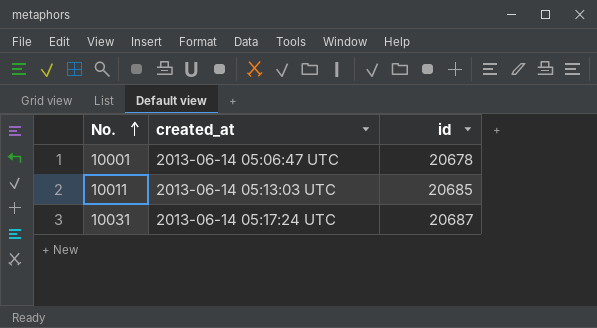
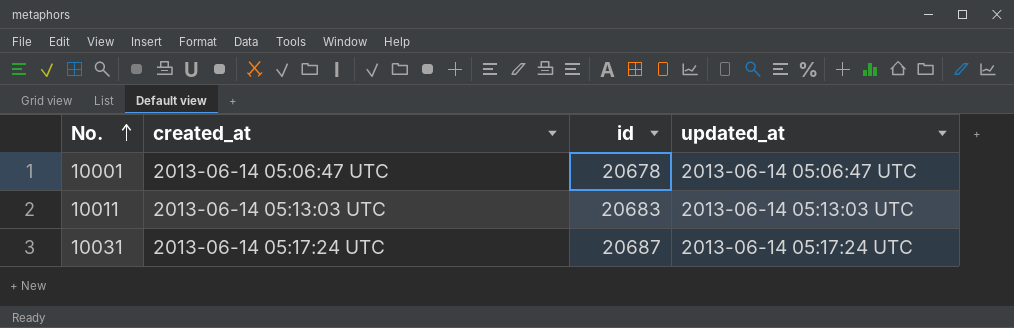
column updated_at | position: none -> 4
10011 | id: 20685 -> 20683

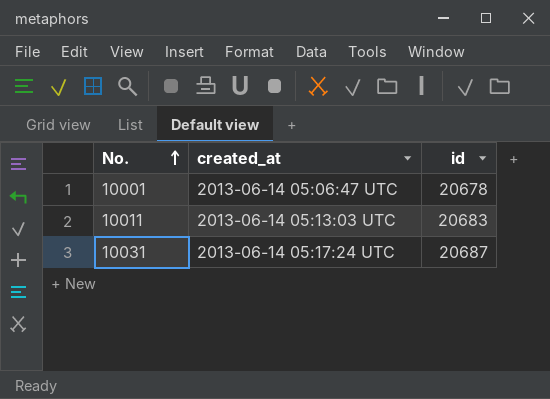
column updated_at | position: 4 -> none

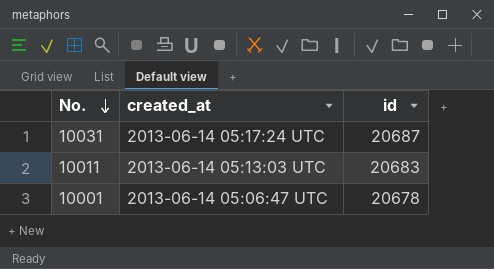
row order: No. ascending -> No. descending

